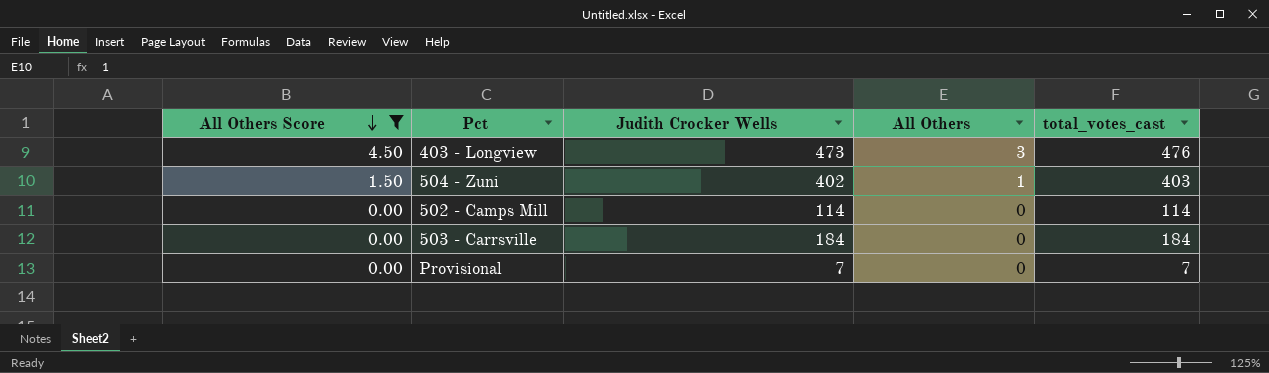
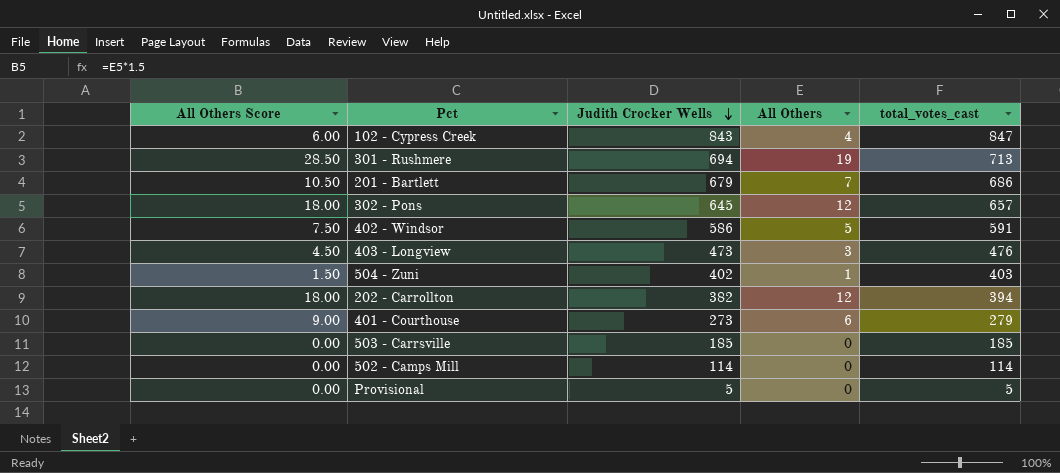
filter: All Others Score <= 4.50 -> none
row order: All Others Score descending -> Judith Crocker Wells descending
503 - Carrsville | Judith Crocker Wells: 184 -> 185
503 - Carrsville | total_votes_cast: 184 -> 185
Provisional | Judith Crocker Wells: 7 -> 5
Provisional | total_votes_cast: 7 -> 5

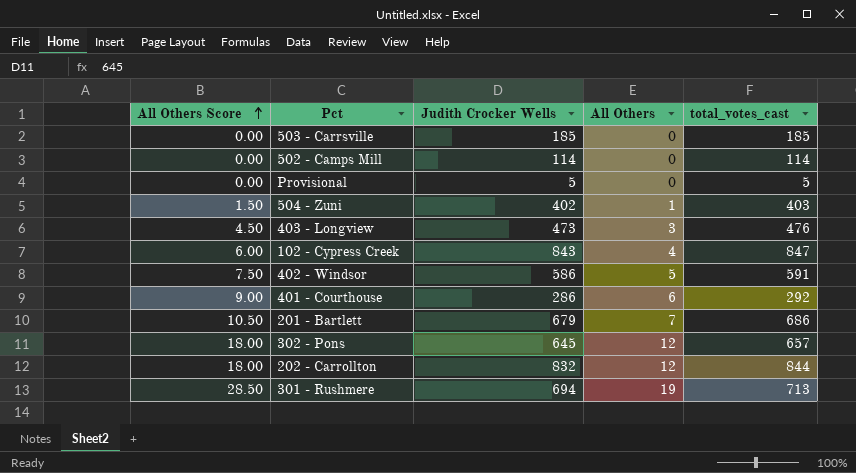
row order: Judith Crocker Wells descending -> All Others Score ascending
401 - Courthouse | Judith Crocker Wells: 273 -> 286
401 - Courthouse | total_votes_cast: 279 -> 292
202 - Carrollton | Judith Crocker Wells: 382 -> 832
202 - Carrollton | total_votes_cast: 394 -> 844

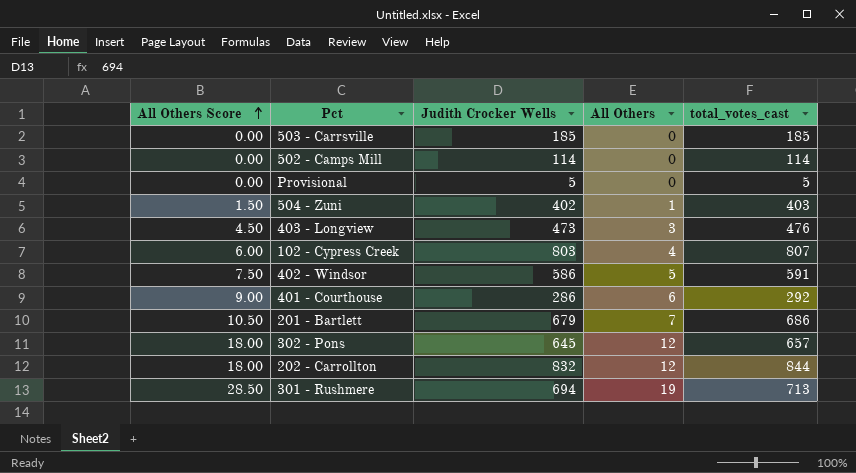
102 - Cypress Creek | Judith Crocker Wells: 843 -> 803
102 - Cypress Creek | total_votes_cast: 847 -> 807

